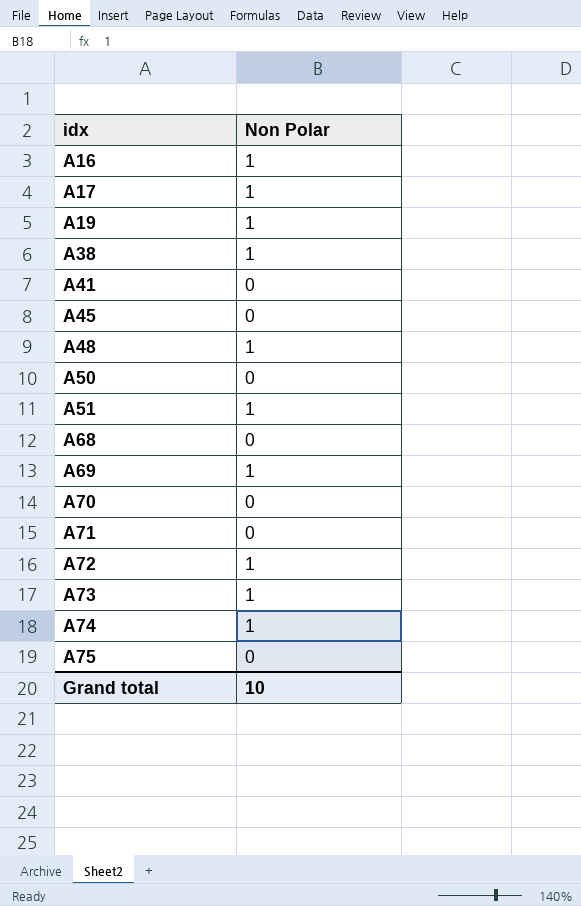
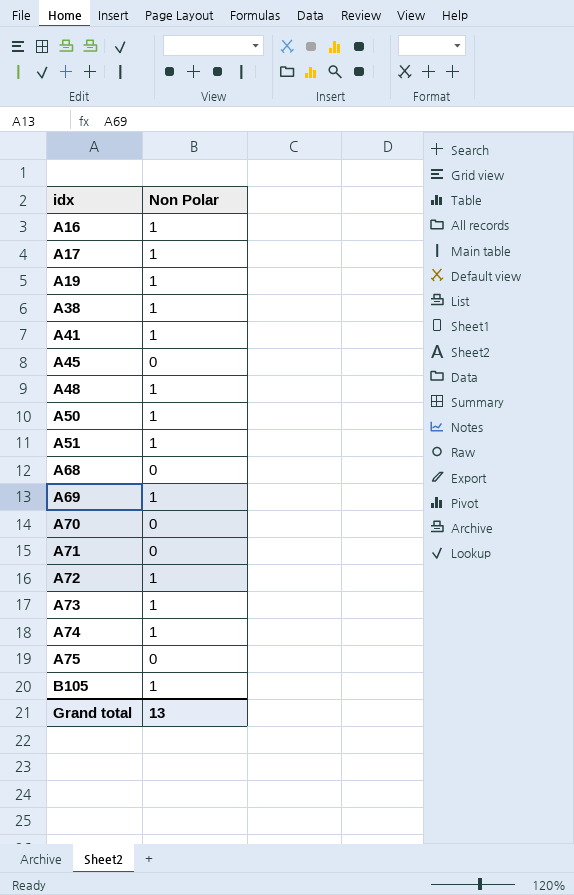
A41 | Non Polar: 0 -> 1
A50 | Non Polar: 0 -> 1
row B105: none -> 1
Grand total | Non Polar: 10 -> 13

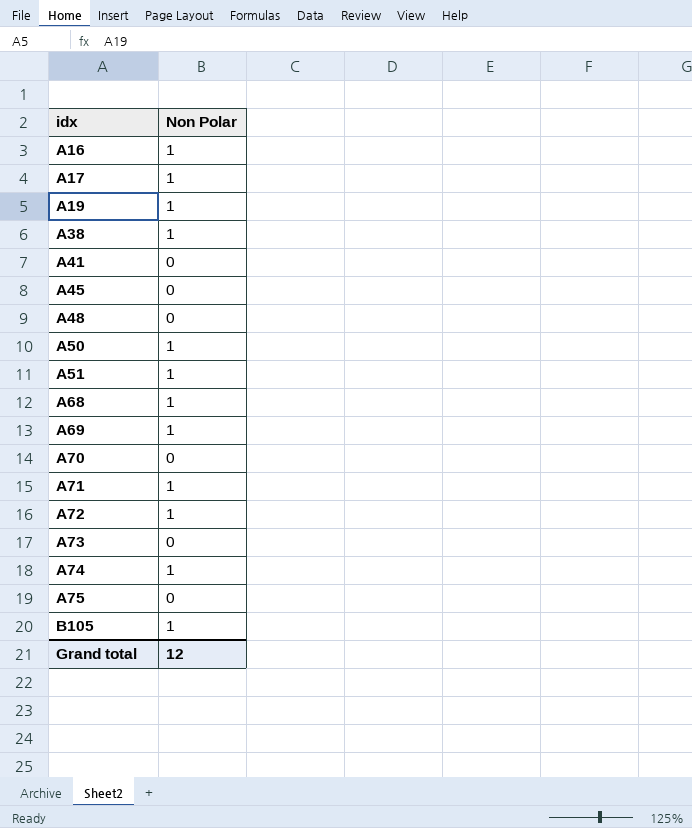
A41 | Non Polar: 1 -> 0
A48 | Non Polar: 1 -> 0
A68 | Non Polar: 0 -> 1
A71 | Non Polar: 0 -> 1
A73 | Non Polar: 1 -> 0
Grand total | Non Polar: 13 -> 12

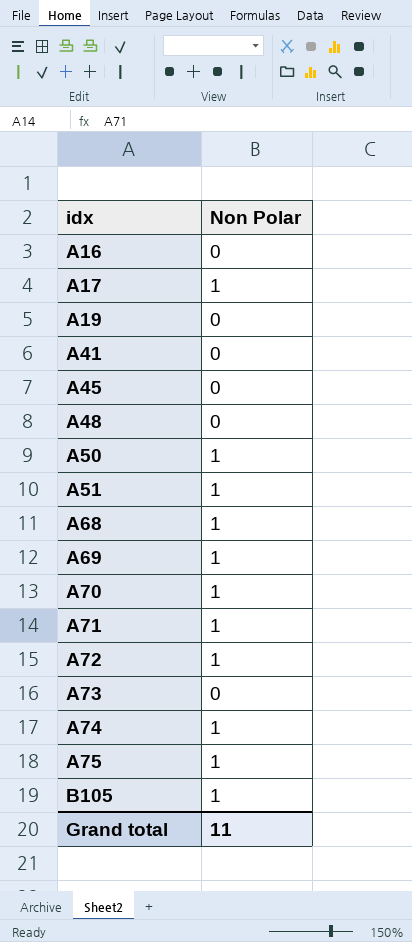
row A38: 1 -> none
A16 | Non Polar: 1 -> 0
A19 | Non Polar: 1 -> 0
A70 | Non Polar: 0 -> 1
A75 | Non Polar: 0 -> 1
Grand total | Non Polar: 12 -> 11

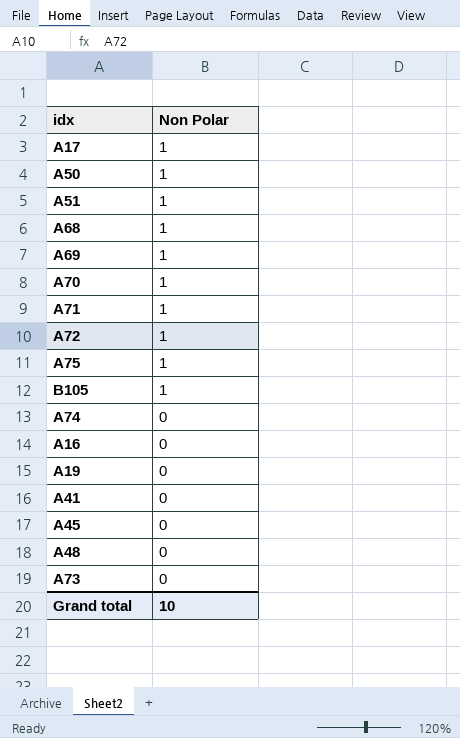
row order: idx ascending -> Non Polar descending
A74 | Non Polar: 1 -> 0
Grand total | Non Polar: 11 -> 10

